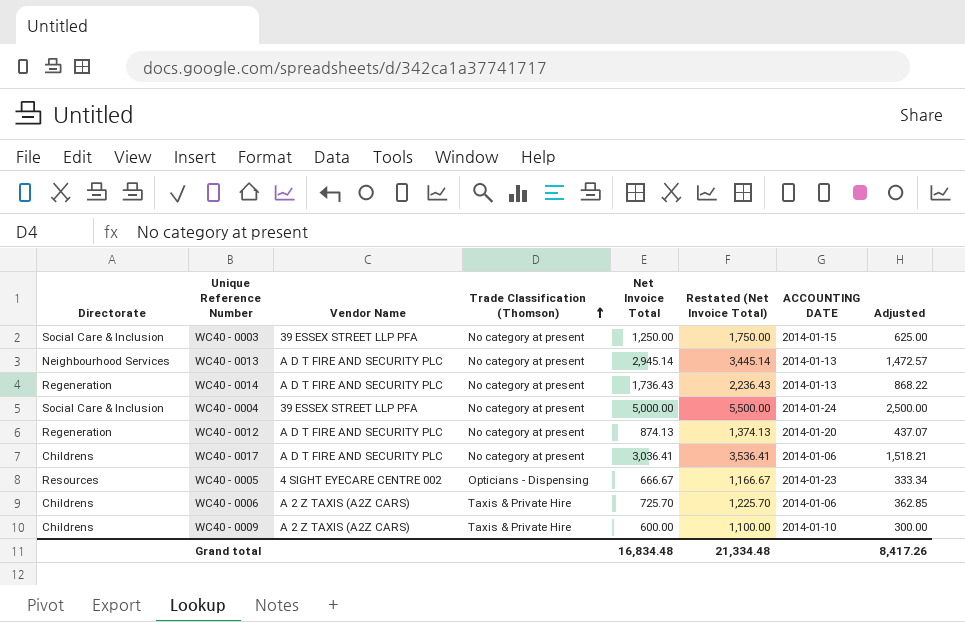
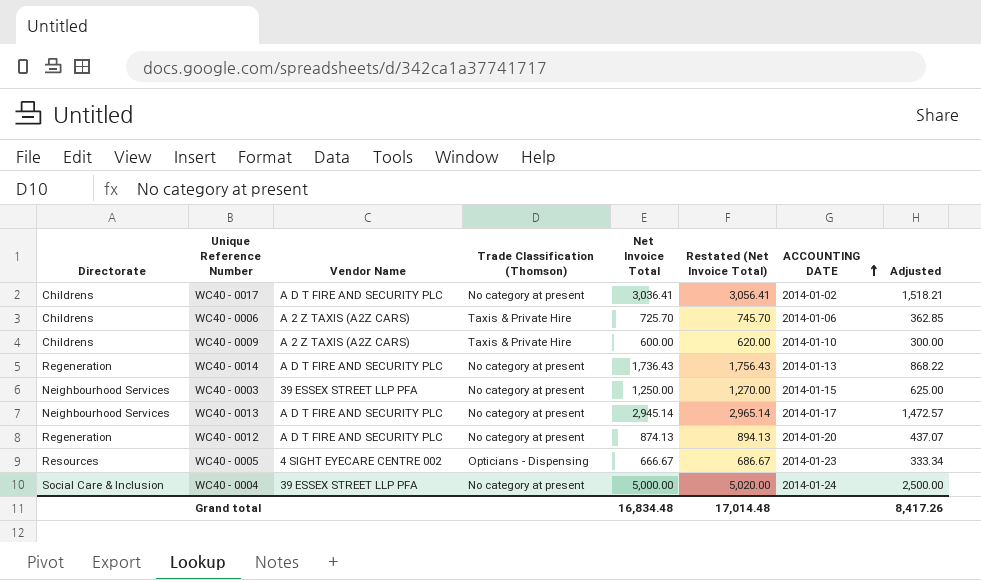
row order: Trade Classification (Thomson) ascending -> ACCOUNTING DATE ascending
column Restated (Net Invoice Total) | formula: [Net Invoice Total] + 500 -> [Net Invoice Total] + 20
WC40 - 0017 | ACCOUNTING DATE: 2014-01-06 -> 2014-01-02
WC40 - 0003 | Directorate: Social Care & Inclusion -> Neighbourhood Services
WC40 - 0013 | ACCOUNTING DATE: 2014-01-13 -> 2014-01-17
Grand total | Restated (Net Invoice Total): 21,334.48 -> 17,014.48

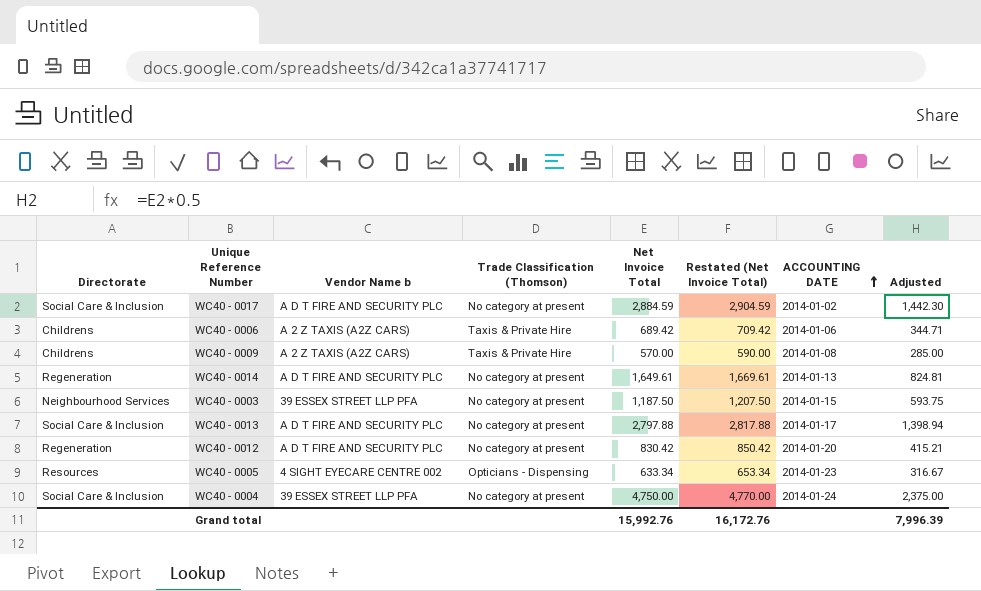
column name: Vendor Name -> Vendor Name b
WC40 - 0017 | Directorate: Childrens -> Social Care & Inclusion
WC40 - 0017 | Net Invoice Total: 3,036.41 -> 2,884.59
WC40 - 0017 | Restated (Net Invoice Total): 3,056.41 -> 2,904.59
WC40 - 0017 | Adjusted: 1,518.21 -> 1,442.30
WC40 - 0006 | Net Invoice Total: 725.70 -> 689.42
WC40 - 0006 | Restated (Net Invoice Total): 745.70 -> 709.42
WC40 - 0006 | Adjusted: 362.85 -> 344.71
WC40 - 0009 | Net Invoice Total: 600.00 -> 570.00
WC40 - 0009 | Restated (Net Invoice Total): 620.00 -> 590.00
WC40 - 0009 | ACCOUNTING DATE: 2014-01-10 -> 2014-01-08
WC40 - 0009 | Adjusted: 300.00 -> 285.00
WC40 - 0014 | Net Invoice Total: 1,736.43 -> 1,649.61
WC40 - 0014 | Restated (Net Invoice Total): 1,756.43 -> 1,669.61
WC40 - 0014 | Adjusted: 868.22 -> 824.81
WC40 - 0003 | Net Invoice Total: 1,250.00 -> 1,187.50
WC40 - 0003 | Restated (Net Invoice Total): 1,270.00 -> 1,207.50
WC40 - 0003 | Adjusted: 625.00 -> 593.75
WC40 - 0013 | Directorate: Neighbourhood Services -> Social Care & Inclusion
WC40 - 0013 | Net Invoice Total: 2,945.14 -> 2,797.88
WC40 - 0013 | Restated (Net Invoice Total): 2,965.14 -> 2,817.88
WC40 - 0013 | Adjusted: 1,472.57 -> 1,398.94
WC40 - 0012 | Net Invoice Total: 874.13 -> 830.42
WC40 - 0012 | Restated (Net Invoice Total): 894.13 -> 850.42
WC40 - 0012 | Adjusted: 437.07 -> 415.21
WC40 - 0005 | Net Invoice Total: 666.67 -> 633.34
WC40 - 0005 | Restated (Net Invoice Total): 686.67 -> 653.34
WC40 - 0005 | Adjusted: 333.34 -> 316.67
WC40 - 0004 | Net Invoice Total: 5,000.00 -> 4,750.00
WC40 - 0004 | Restated (Net Invoice Total): 5,020.00 -> 4,770.00
WC40 - 0004 | Adjusted: 2,500.00 -> 2,375.00
Grand total | Net Invoice Total: 16,834.48 -> 15,992.76
Grand total | Restated (Net Invoice Total): 17,014.48 -> 16,172.76
Grand total | Adjusted: 8,417.26 -> 7,996.39

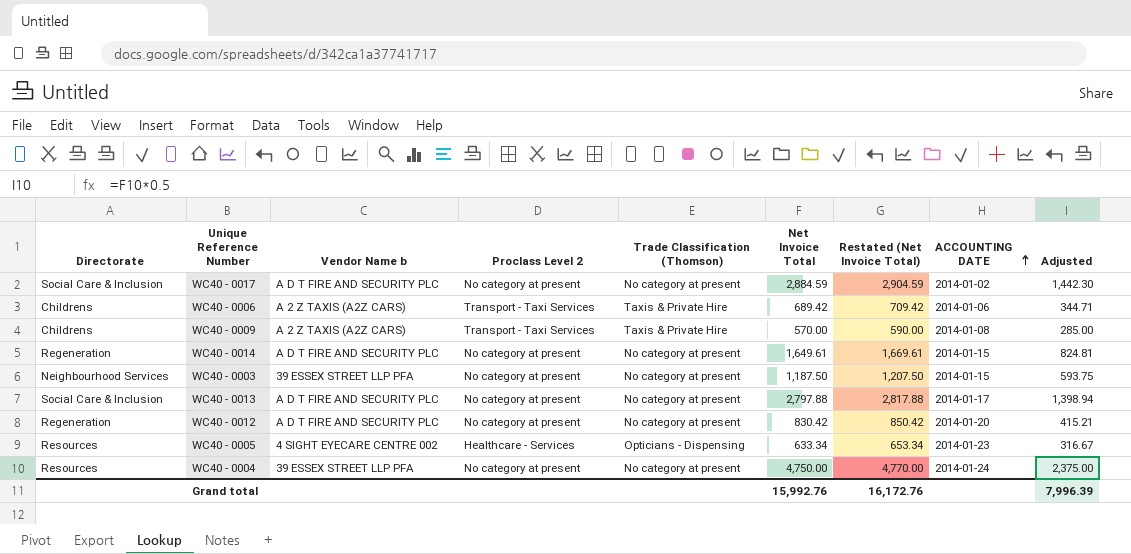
column Proclass Level 2 | position: none -> 4
WC40 - 0014 | ACCOUNTING DATE: 2014-01-13 -> 2014-01-15
WC40 - 0004 | Directorate: Social Care & Inclusion -> Resources

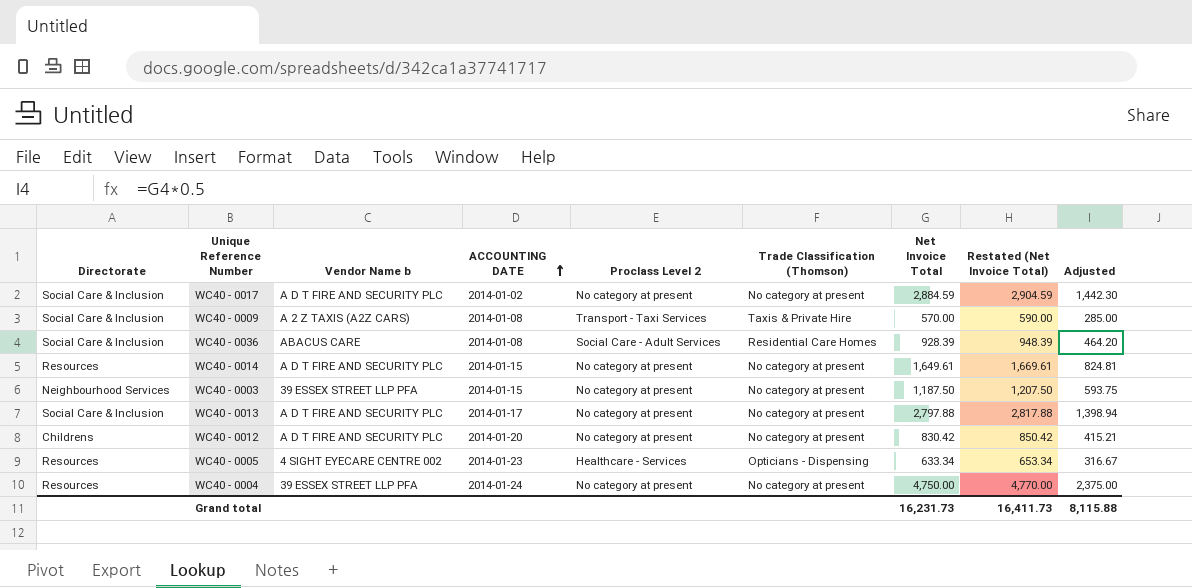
column ACCOUNTING DATE | position: 8 -> 4
row WC40 - 0006: Childrens | A 2 Z TAXIS (A2Z CARS) | Transport - Taxi Services | Taxis & Private Hire | 689.42 | 709.42 | 2014-01-06 | 344.71 -> none
WC40 - 0009 | Directorate: Childrens -> Social Care & Inclusion
row WC40 - 0036: none -> Social Care & Inclusion | ABACUS CARE | 2014-01-08 | Social Care - Adult Services | Residential Care Homes | 928.39 | 948.39 | 464.20
WC40 - 0014 | Directorate: Regeneration -> Resources
WC40 - 0012 | Directorate: Regeneration -> Childrens
Grand total | Net Invoice Total: 15,992.76 -> 16,231.73
Grand total | Restated (Net Invoice Total): 16,172.76 -> 16,411.73
Grand total | Adjusted: 7,996.39 -> 8,115.88

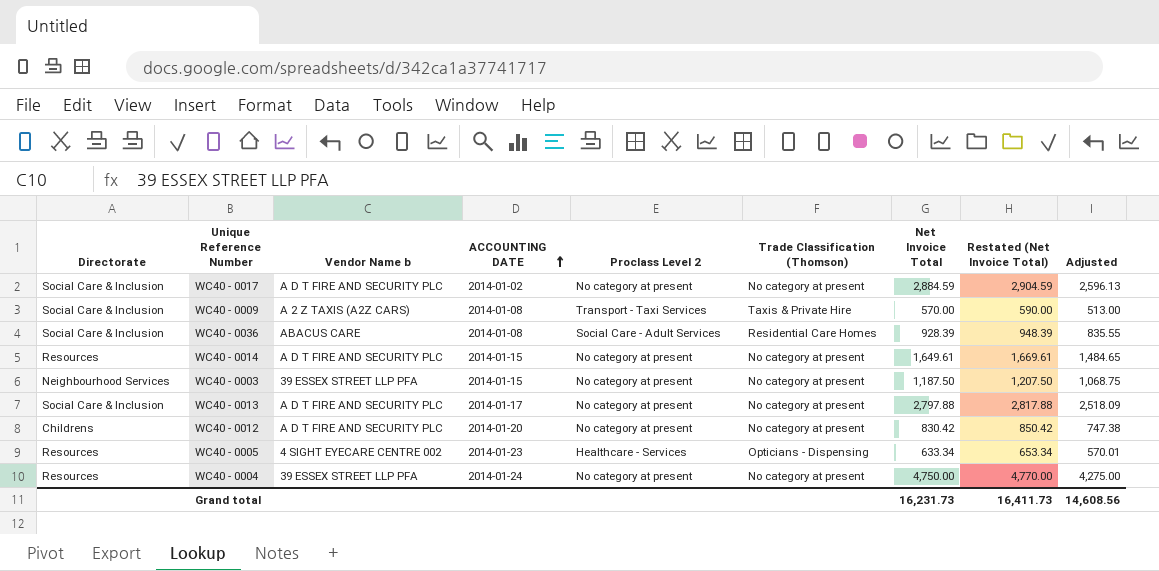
column Adjusted | formula: [Net Invoice Total] * 0.5 -> [Net Invoice Total] * 0.9
Grand total | Adjusted: 8,115.88 -> 14,608.56

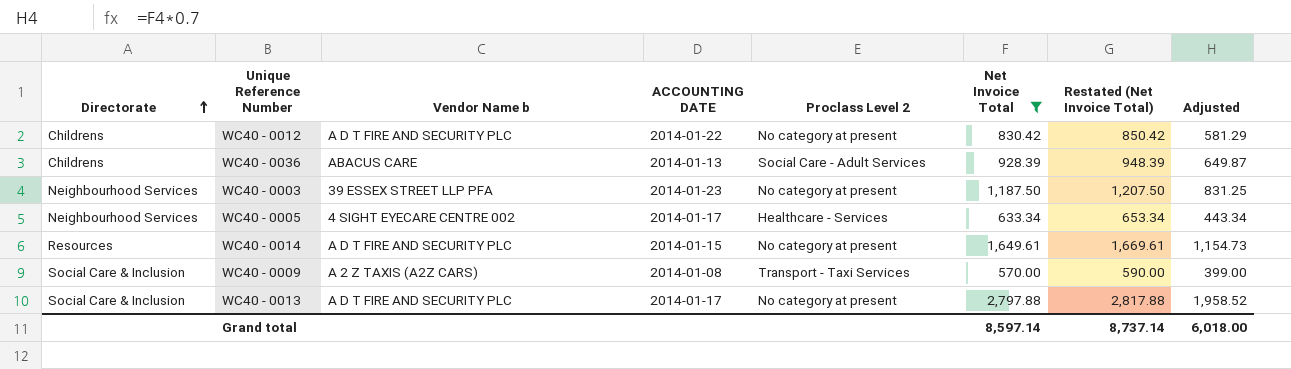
filter: none -> Net Invoice Total <= 2,797.88
row order: ACCOUNTING DATE ascending -> Directorate ascending
column Trade Classification (Thomson) | position: 6 -> none
column Adjusted | formula: [Net Invoice Total] * 0.9 -> [Net Invoice Total] * 0.7
WC40 - 0012 | ACCOUNTING DATE: 2014-01-20 -> 2014-01-22
WC40 - 0036 | Directorate: Social Care & Inclusion -> Childrens
WC40 - 0036 | ACCOUNTING DATE: 2014-01-08 -> 2014-01-13
WC40 - 0003 | ACCOUNTING DATE: 2014-01-15 -> 2014-01-23
WC40 - 0005 | Directorate: Resources -> Neighbourhood Services
WC40 - 0005 | ACCOUNTING DATE: 2014-01-23 -> 2014-01-17
Grand total | Net Invoice Total: 16,231.73 -> 8,597.14
Grand total | Restated (Net Invoice Total): 16,411.73 -> 8,737.14
Grand total | Adjusted: 14,608.56 -> 6,018.00

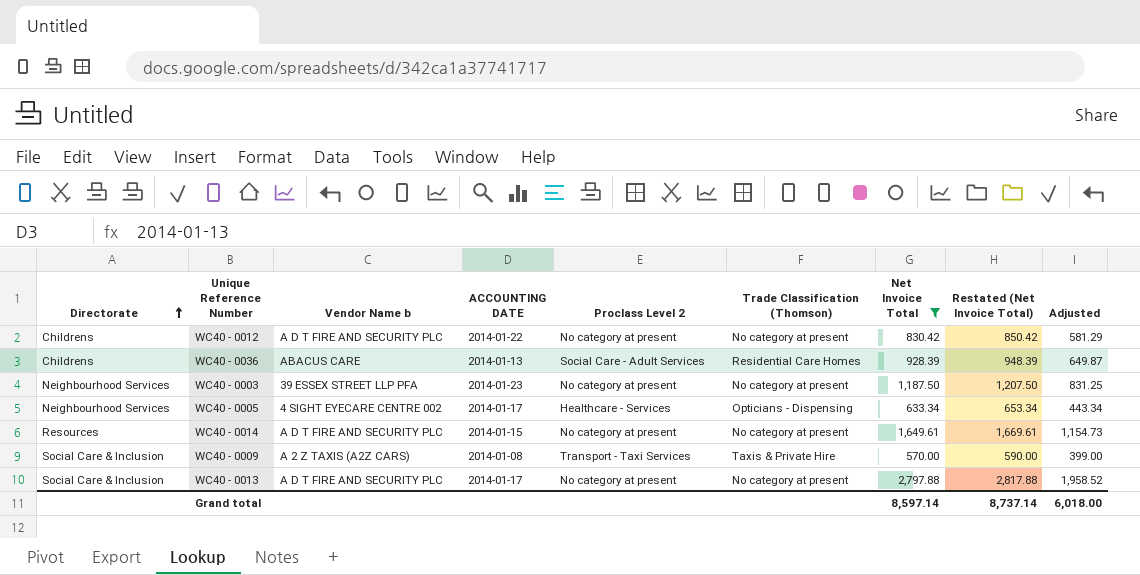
column Trade Classification (Thomson) | position: none -> 6

